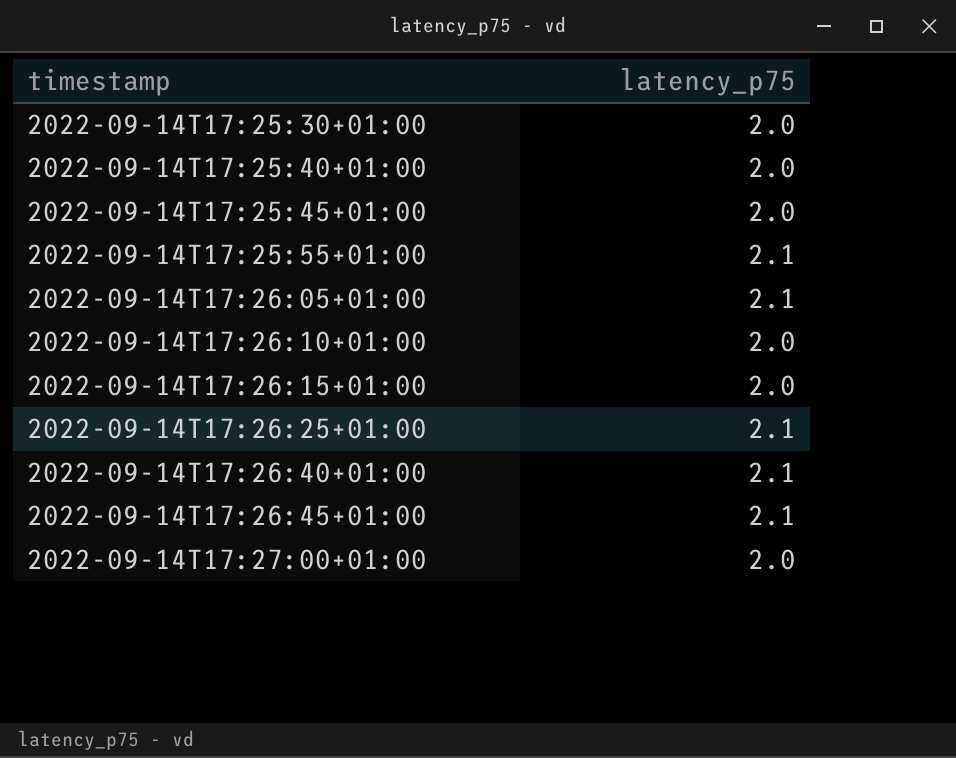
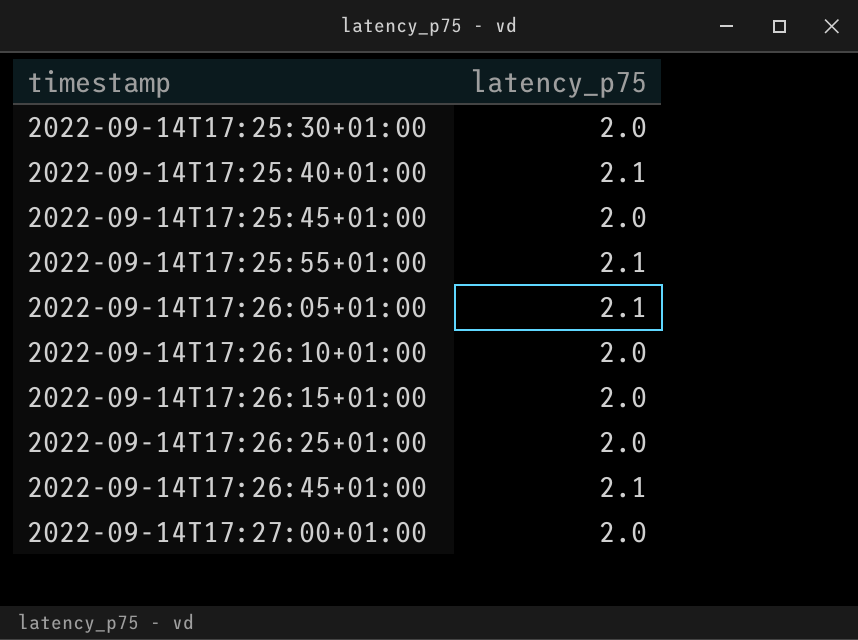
row 2022-09-14T17:26:40+01:00: 2.1 -> none
2022-09-14T17:25:40+01:00 | latency_p75: 2.0 -> 2.1
2022-09-14T17:26:25+01:00 | latency_p75: 2.1 -> 2.0

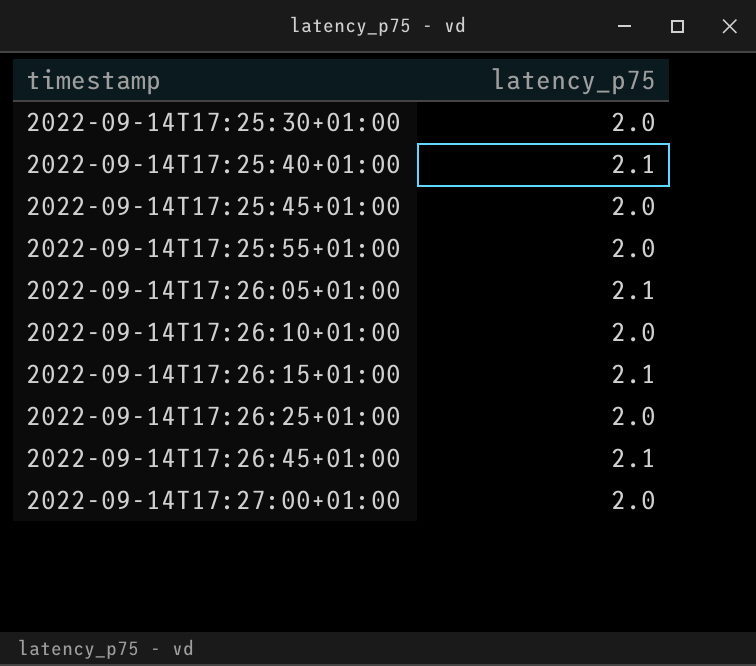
2022-09-14T17:25:55+01:00 | latency_p75: 2.1 -> 2.0
2022-09-14T17:26:15+01:00 | latency_p75: 2.0 -> 2.1

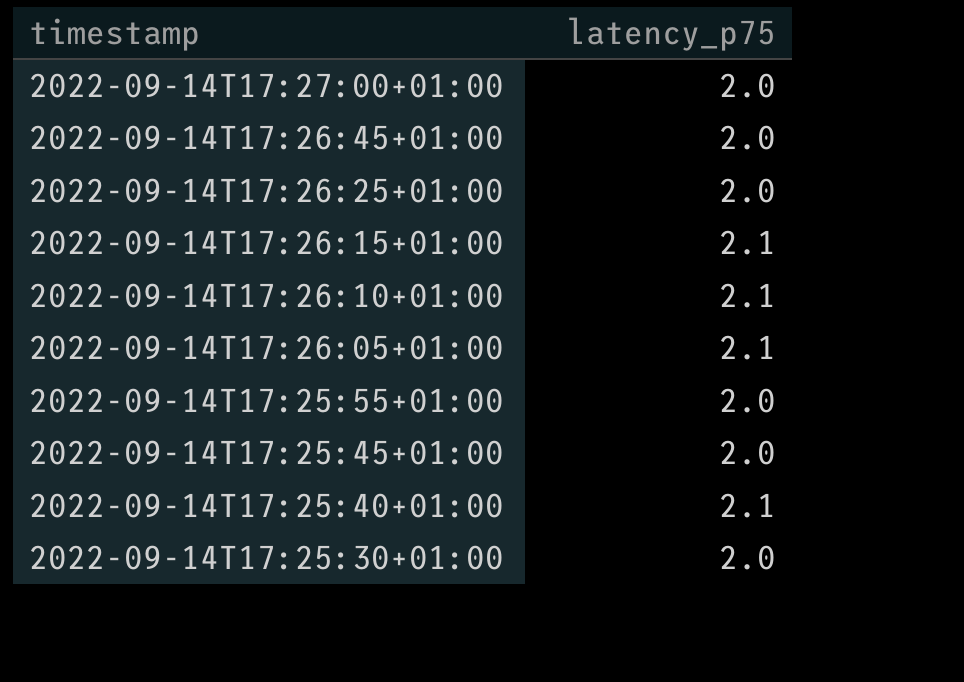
row order: timestamp ascending -> timestamp descending
2022-09-14T17:26:45+01:00 | latency_p75: 2.1 -> 2.0
2022-09-14T17:26:10+01:00 | latency_p75: 2.0 -> 2.1

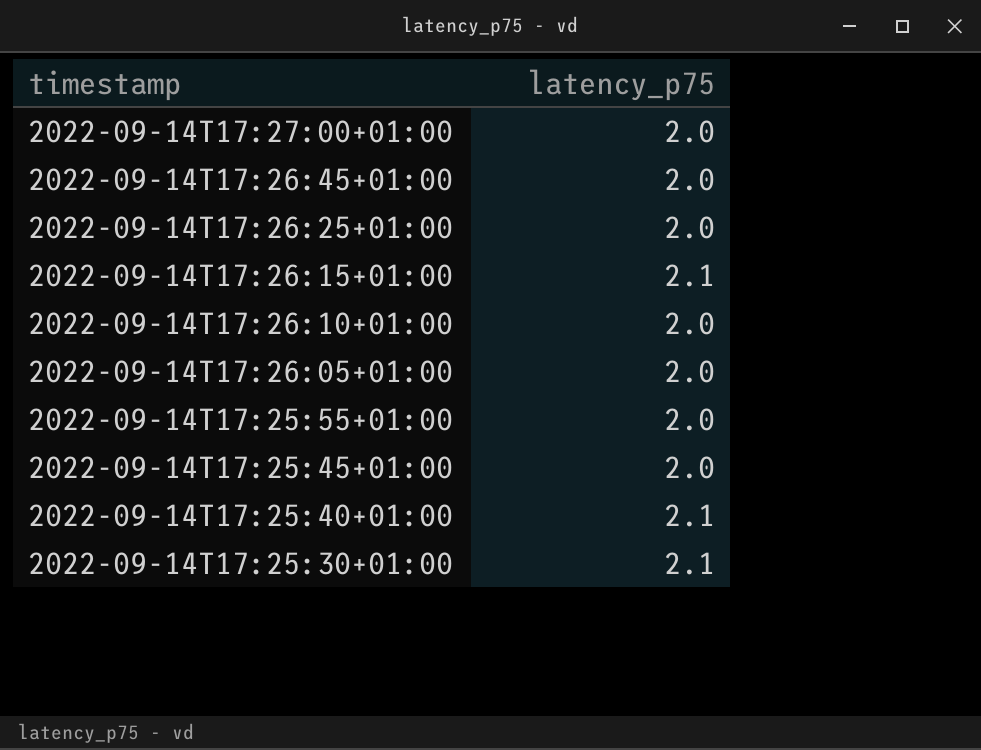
2022-09-14T17:26:10+01:00 | latency_p75: 2.1 -> 2.0
2022-09-14T17:26:05+01:00 | latency_p75: 2.1 -> 2.0
2022-09-14T17:25:30+01:00 | latency_p75: 2.0 -> 2.1

